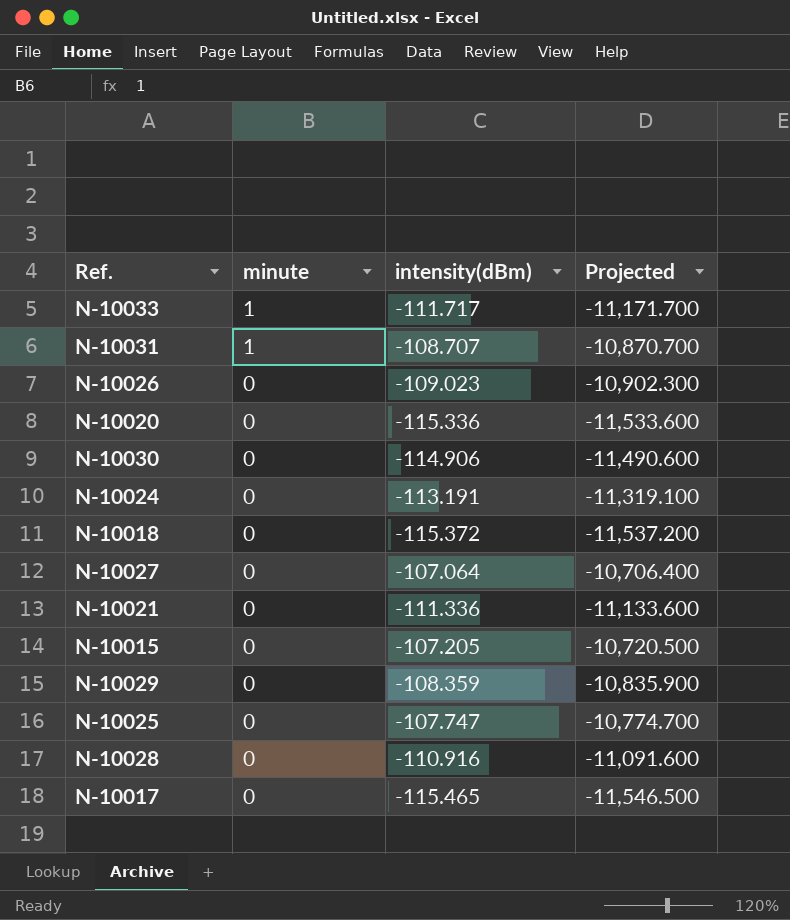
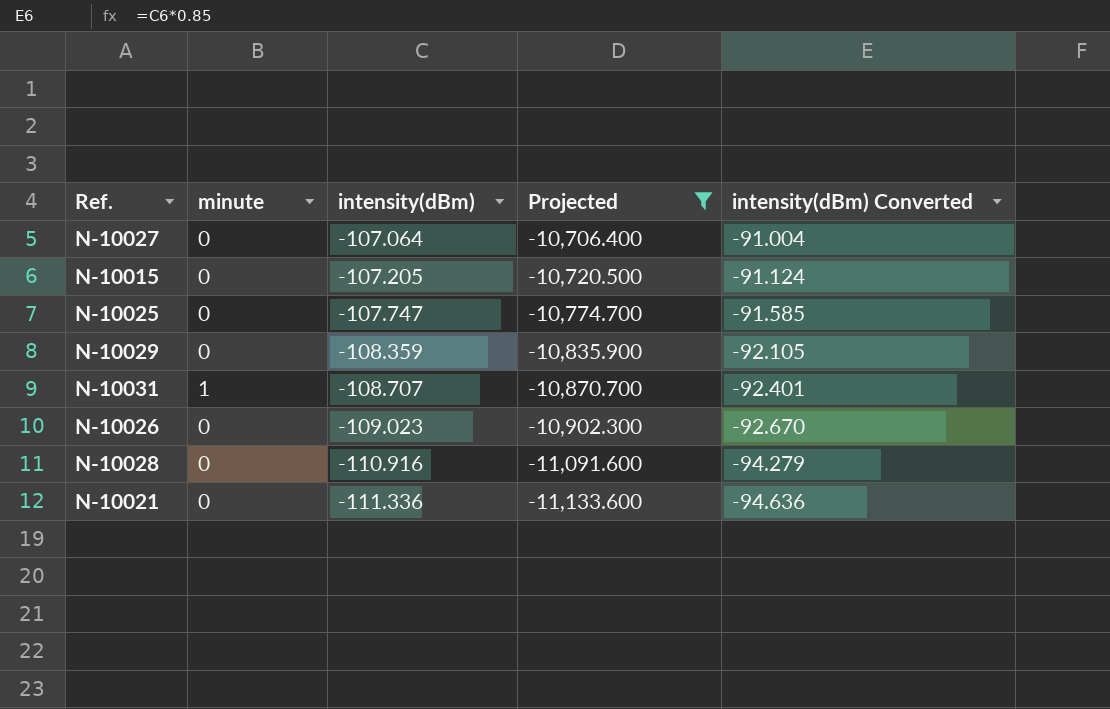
filter: none -> Projected >= -11,133.600
row order: minute descending -> intensity(dBm) descending
column intensity(dBm) Converted | formula: none -> [intensity(dBm)] * 0.85

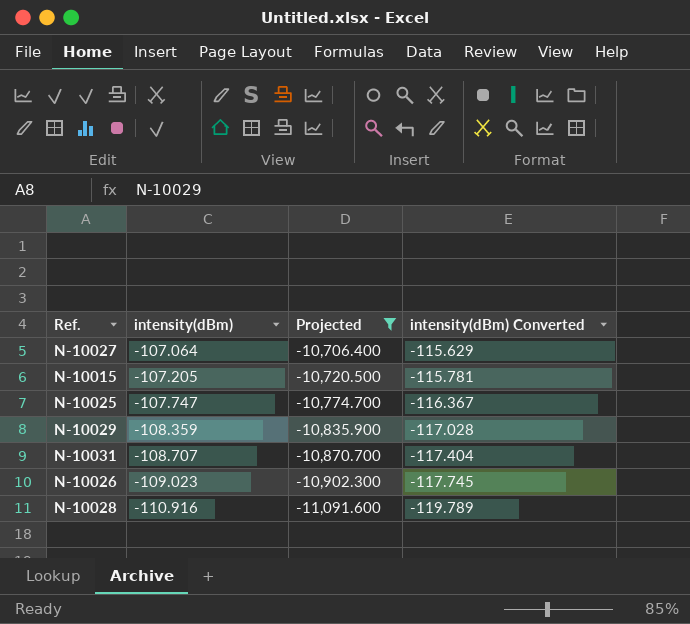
column minute | position: 2 -> none
column intensity(dBm) Converted | formula: [intensity(dBm)] * 0.85 -> [intensity(dBm)] * 1.08
row N-10021: 0 | -111.336 | -11,133.600 | -94.636 -> none

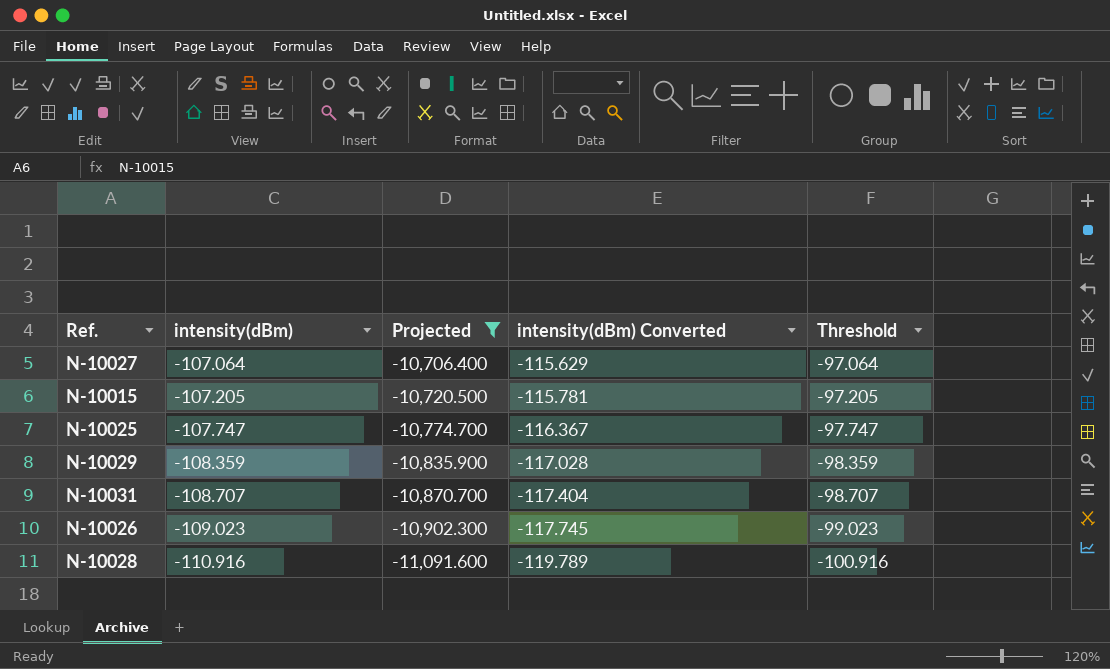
column Threshold | formula: none -> [intensity(dBm)] + 10

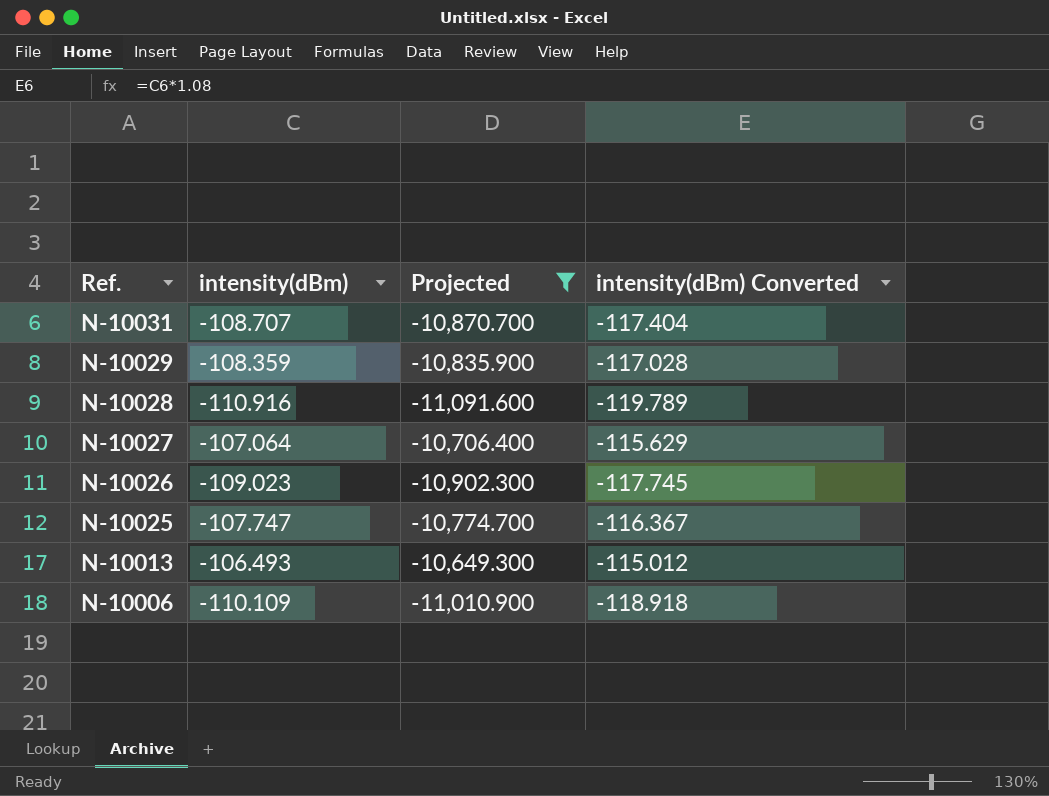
row order: intensity(dBm) descending -> Ref. descending
column Threshold | formula: [intensity(dBm)] + 10 -> none
row N-10015: -107.205 | -10,720.500 | -115.781 | -97.205 -> none
row N-10013: none -> -106.493 | -10,649.300 | -115.012
row N-10006: none -> -110.109 | -11,010.900 | -118.918

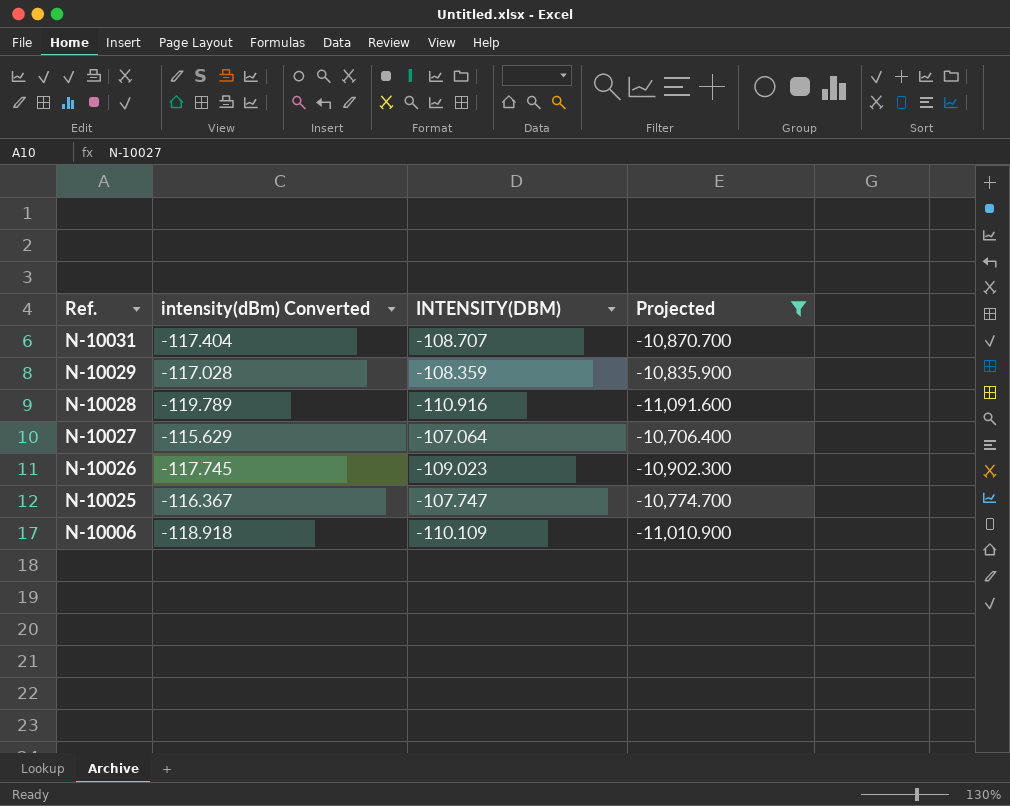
column intensity(dBm) Converted | position: 4 -> 2
column name: intensity(dBm) -> INTENSITY(DBM)
row N-10013: -106.493 | -10,649.300 | -115.012 -> none

